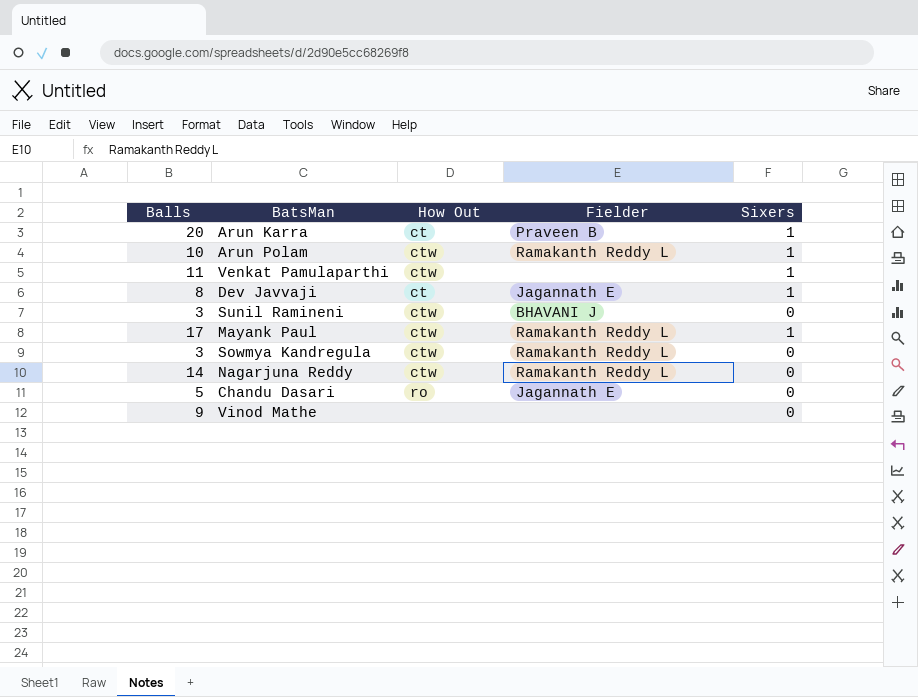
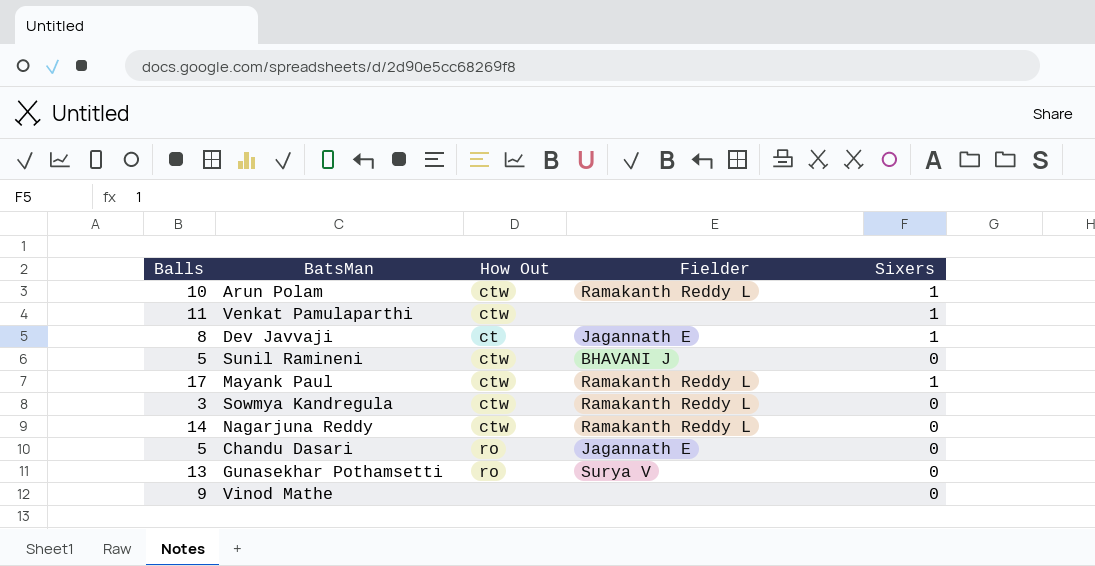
row Arun Karra: 20 | ct | Praveen B | 1 -> none
Sunil Ramineni | Balls: 3 -> 5
row Gunasekhar Pothamsetti: none -> 13 | ro | Surya V | 0

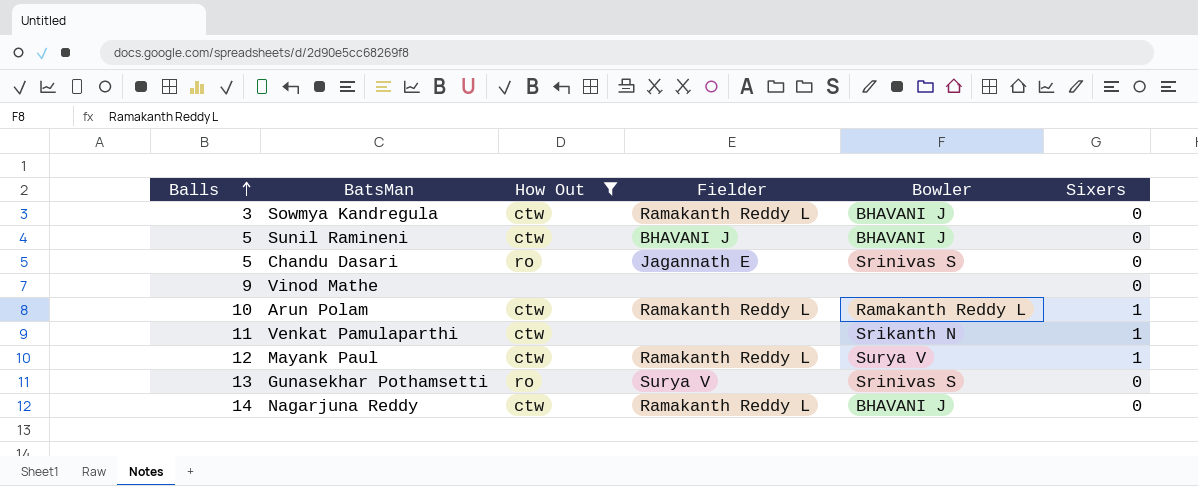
filter: none -> How Out != ct
row order: none -> Balls ascending
column Bowler | position: none -> 5
Mayank Paul | Balls: 17 -> 12

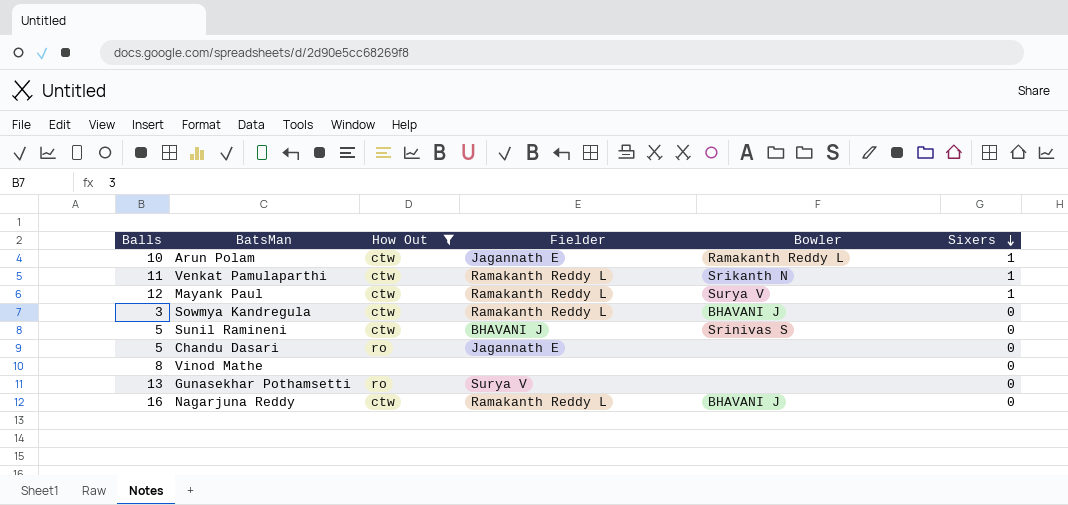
row order: Balls ascending -> Sixers descending
Arun Polam | Fielder: Ramakanth Reddy L -> Jagannath E
Venkat Pamulaparthi | Fielder: none -> Ramakanth Reddy L
Sunil Ramineni | Bowler: BHAVANI J -> Srinivas S
Chandu Dasari | Bowler: Srinivas S -> none
Vinod Mathe | Balls: 9 -> 8
Gunasekhar Pothamsetti | Bowler: Srinivas S -> none
Nagarjuna Reddy | Balls: 14 -> 16

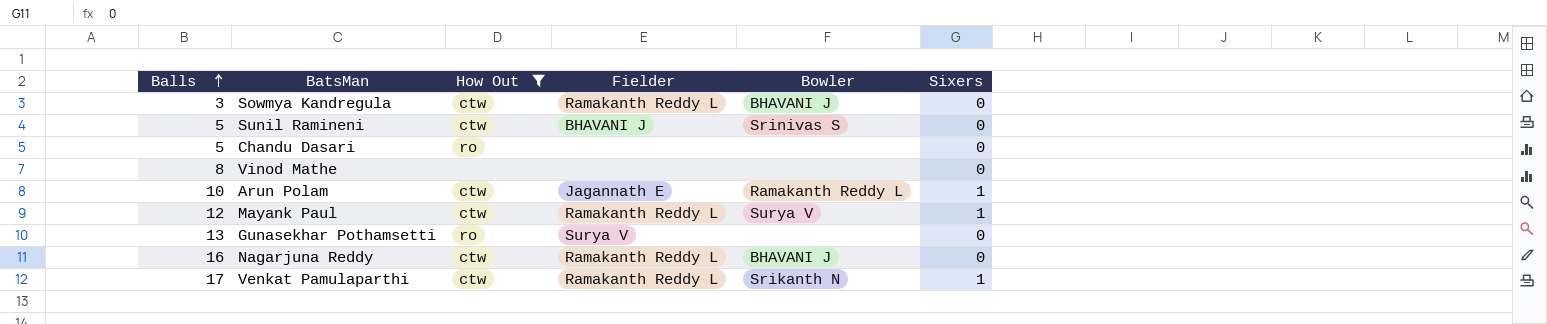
row order: Sixers descending -> Balls ascending
Chandu Dasari | Fielder: Jagannath E -> none
Venkat Pamulaparthi | Balls: 11 -> 17

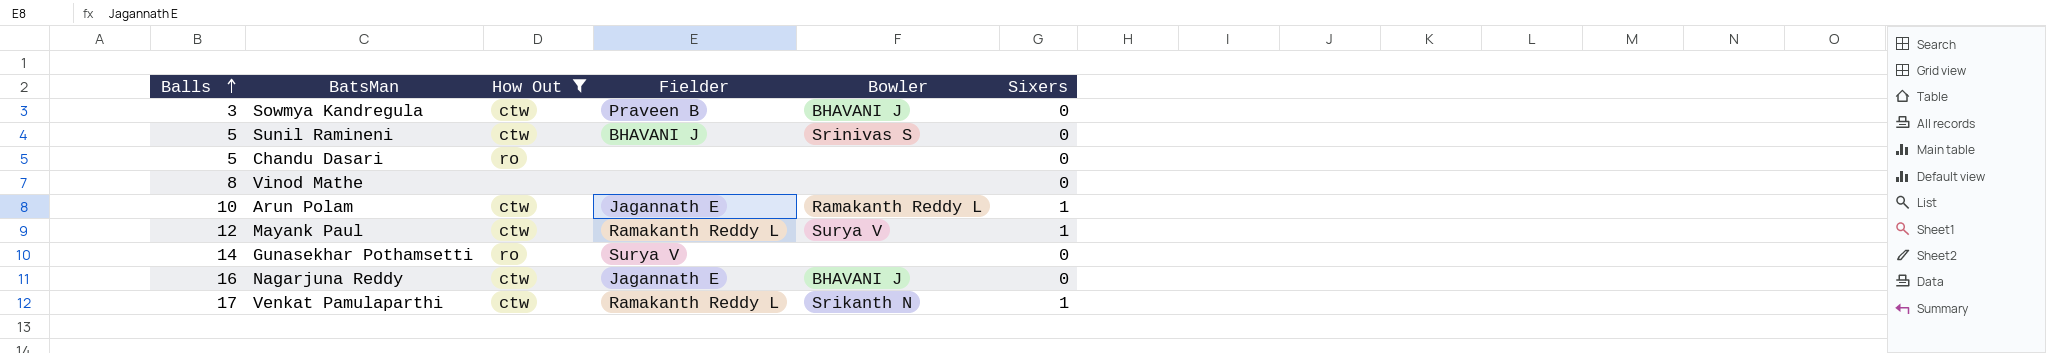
Sowmya Kandregula | Fielder: Ramakanth Reddy L -> Praveen B
Gunasekhar Pothamsetti | Balls: 13 -> 14
Nagarjuna Reddy | Fielder: Ramakanth Reddy L -> Jagannath E

